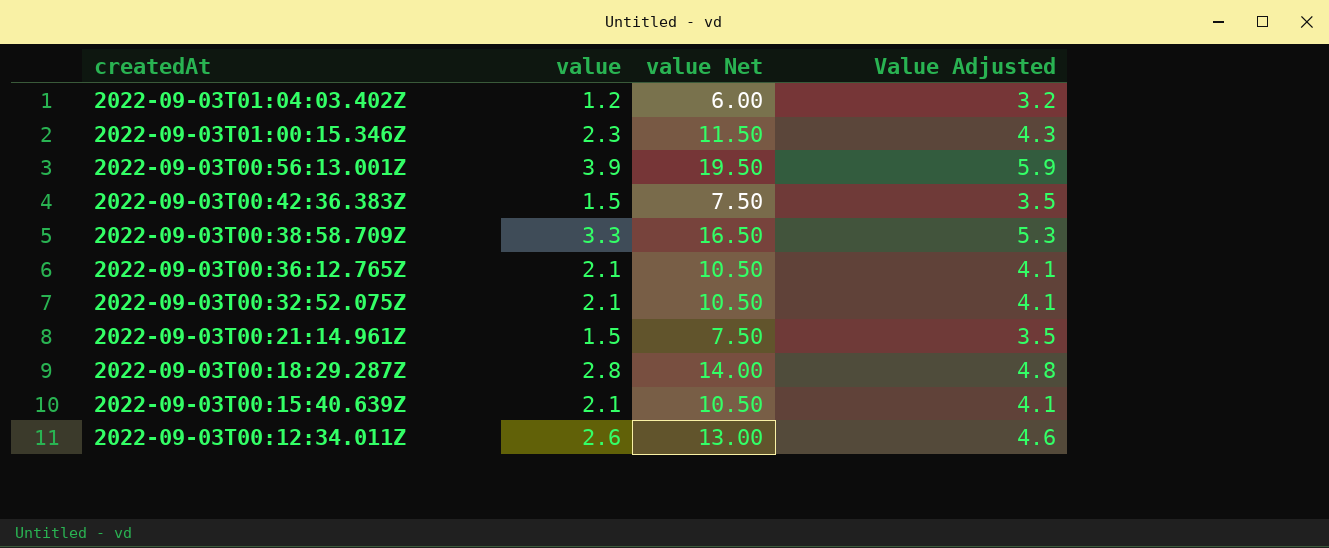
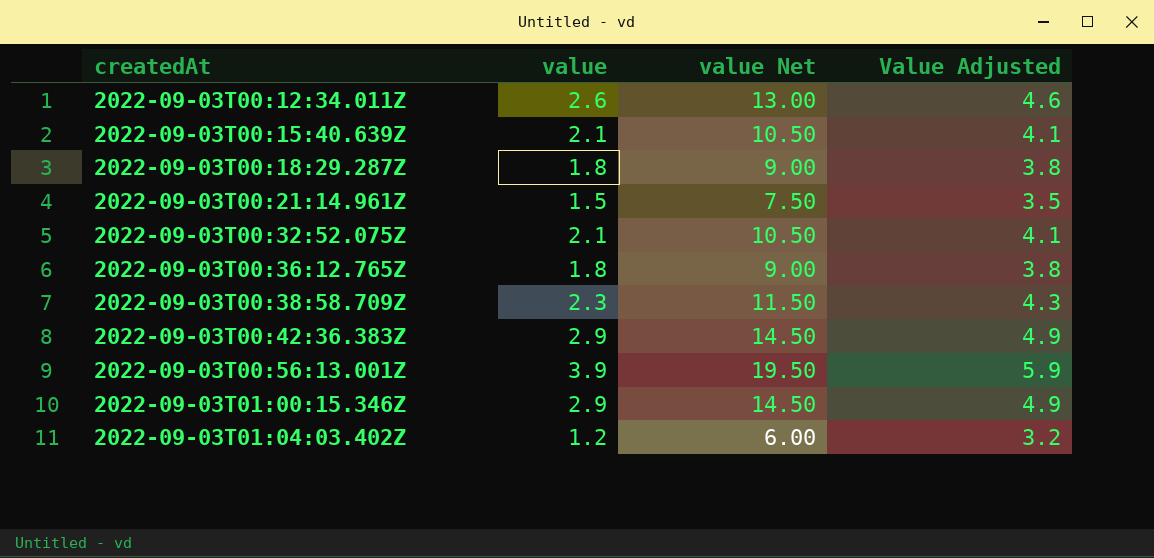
row order: createdAt descending -> createdAt ascending
2022-09-03T00:18:29.287Z | value: 2.8 -> 1.8
2022-09-03T00:18:29.287Z | value Net: 14.00 -> 9.00
2022-09-03T00:18:29.287Z | Value Adjusted: 4.8 -> 3.8
2022-09-03T00:36:12.765Z | value: 2.1 -> 1.8
2022-09-03T00:36:12.765Z | value Net: 10.50 -> 9.00
2022-09-03T00:36:12.765Z | Value Adjusted: 4.1 -> 3.8
2022-09-03T00:38:58.709Z | value: 3.3 -> 2.3
2022-09-03T00:38:58.709Z | value Net: 16.50 -> 11.50
2022-09-03T00:38:58.709Z | Value Adjusted: 5.3 -> 4.3
2022-09-03T00:42:36.383Z | value: 1.5 -> 2.9
2022-09-03T00:42:36.383Z | value Net: 7.50 -> 14.50
2022-09-03T00:42:36.383Z | Value Adjusted: 3.5 -> 4.9
2022-09-03T01:00:15.346Z | value: 2.3 -> 2.9
2022-09-03T01:00:15.346Z | value Net: 11.50 -> 14.50
2022-09-03T01:00:15.346Z | Value Adjusted: 4.3 -> 4.9

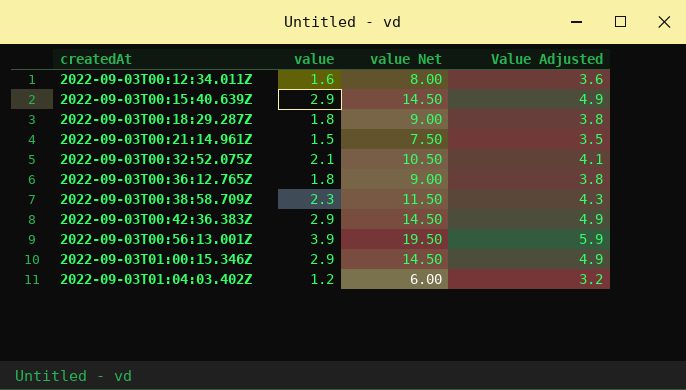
2022-09-03T00:12:34.011Z | value: 2.6 -> 1.6
2022-09-03T00:12:34.011Z | value Net: 13.00 -> 8.00
2022-09-03T00:12:34.011Z | Value Adjusted: 4.6 -> 3.6
2022-09-03T00:15:40.639Z | value: 2.1 -> 2.9
2022-09-03T00:15:40.639Z | value Net: 10.50 -> 14.50
2022-09-03T00:15:40.639Z | Value Adjusted: 4.1 -> 4.9

